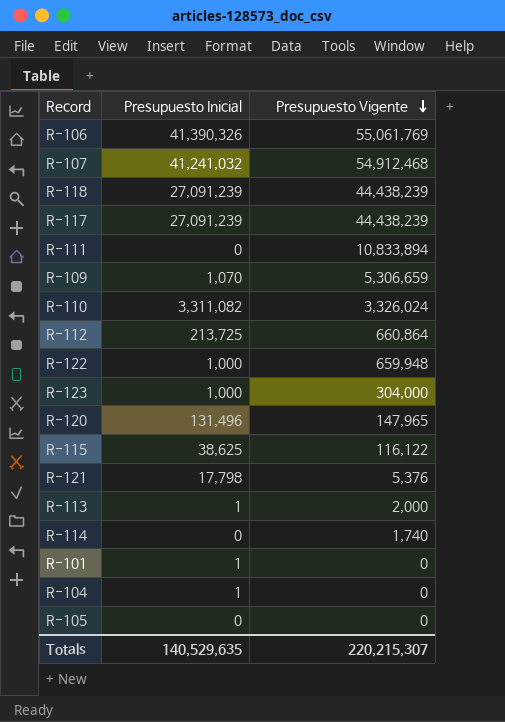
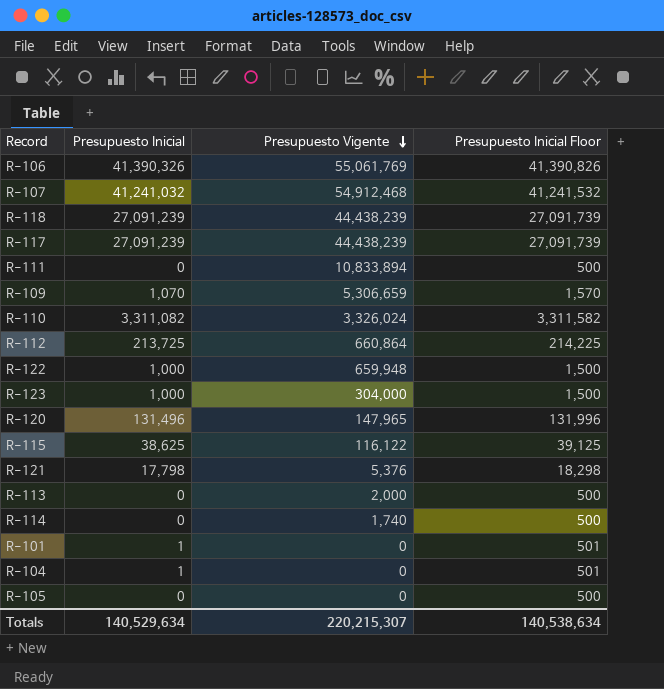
column Presupuesto Inicial Floor | formula: none -> [Presupuesto Inicial] + 500
R-113 | Presupuesto Inicial: 1 -> 0
Totals | Presupuesto Inicial: 140,529,635 -> 140,529,634

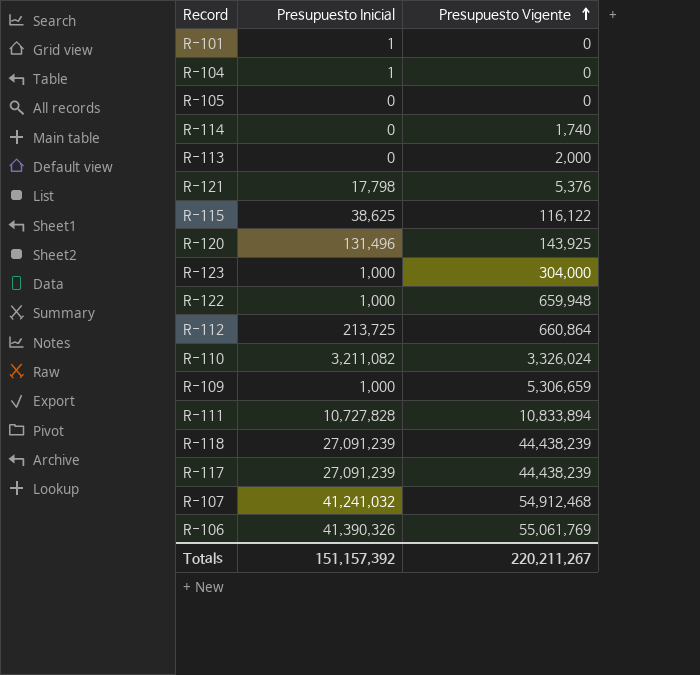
row order: Presupuesto Vigente descending -> Presupuesto Vigente ascending
column Presupuesto Inicial Floor | formula: [Presupuesto Inicial] + 500 -> none
R-120 | Presupuesto Vigente: 147,965 -> 143,925
R-110 | Presupuesto Inicial: 3,311,082 -> 3,211,082
R-109 | Presupuesto Inicial: 1,070 -> 1,000
R-111 | Presupuesto Inicial: 0 -> 10,727,828
Totals | Presupuesto Inicial: 140,529,634 -> 151,157,392
Totals | Presupuesto Vigente: 220,215,307 -> 220,211,267

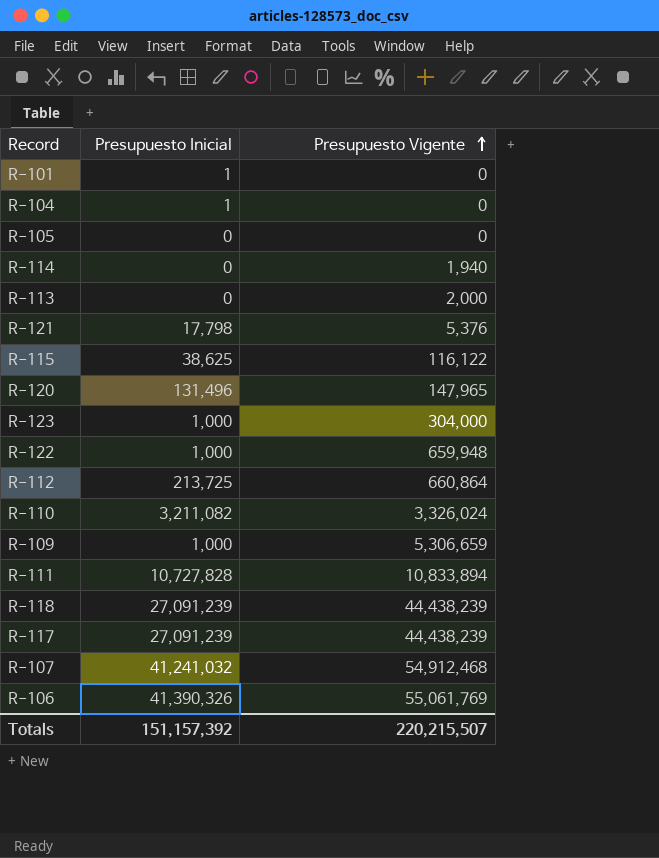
R-114 | Presupuesto Vigente: 1,740 -> 1,940
R-120 | Presupuesto Vigente: 143,925 -> 147,965
Totals | Presupuesto Vigente: 220,211,267 -> 220,215,507

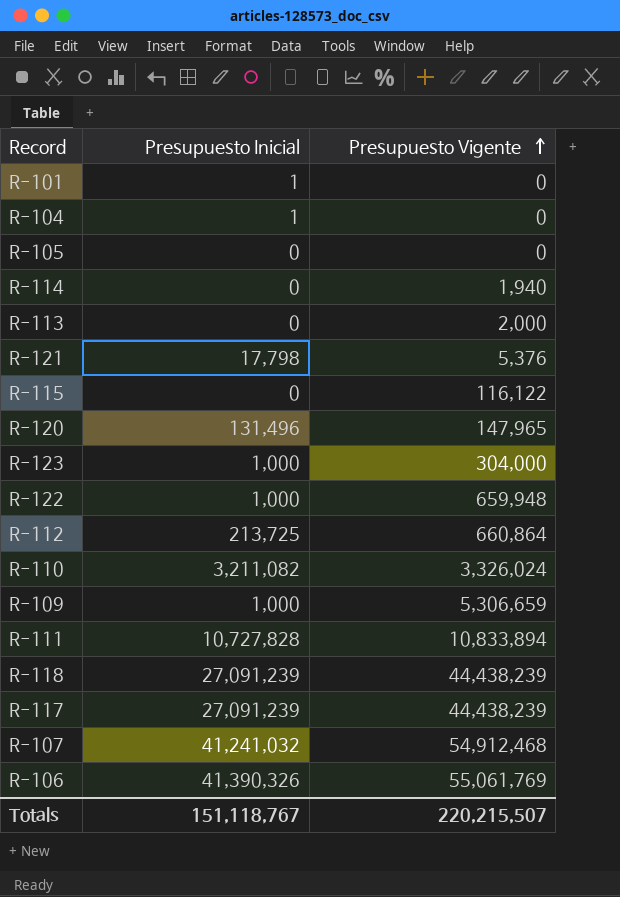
R-115 | Presupuesto Inicial: 38,625 -> 0
Totals | Presupuesto Inicial: 151,157,392 -> 151,118,767

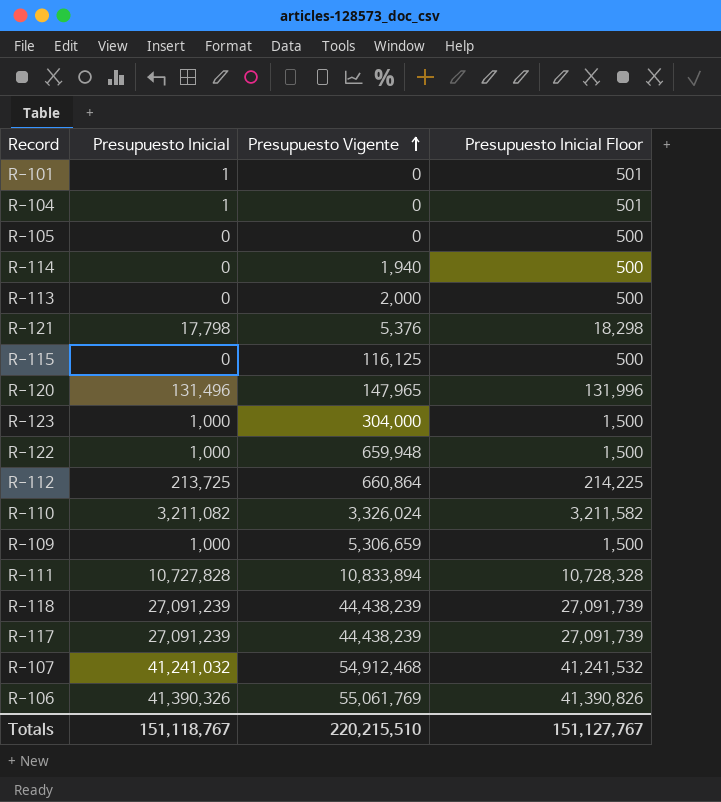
column Presupuesto Inicial Floor | formula: none -> [Presupuesto Inicial] + 500
R-115 | Presupuesto Vigente: 116,122 -> 116,125
Totals | Presupuesto Vigente: 220,215,507 -> 220,215,510

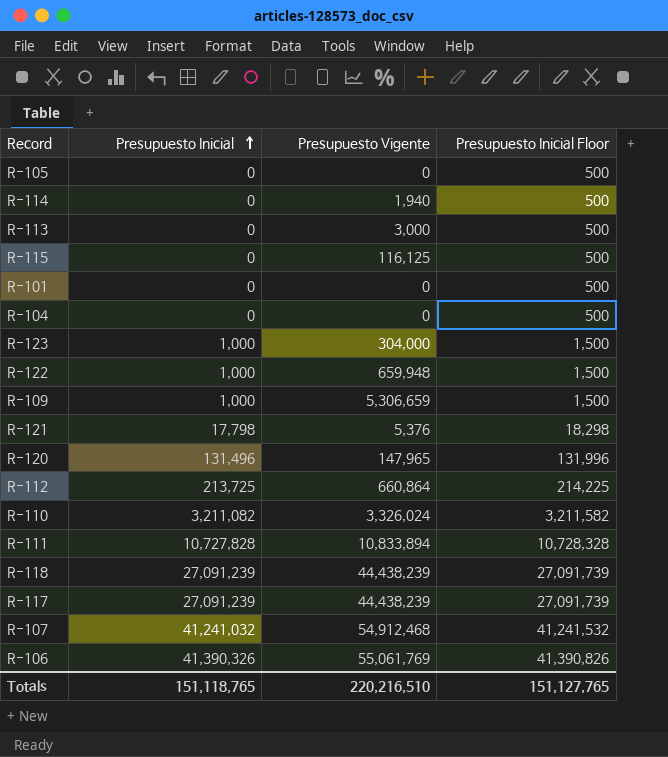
row order: Presupuesto Vigente ascending -> Presupuesto Inicial ascending
R-113 | Presupuesto Vigente: 2,000 -> 3,000
R-101 | Presupuesto Inicial: 1 -> 0
R-101 | Presupuesto Inicial Floor: 501 -> 500
R-104 | Presupuesto Inicial: 1 -> 0
R-104 | Presupuesto Inicial Floor: 501 -> 500
Totals | Presupuesto Inicial: 151,118,767 -> 151,118,765
Totals | Presupuesto Vigente: 220,215,510 -> 220,216,510
Totals | Presupuesto Inicial Floor: 151,127,767 -> 151,127,765

